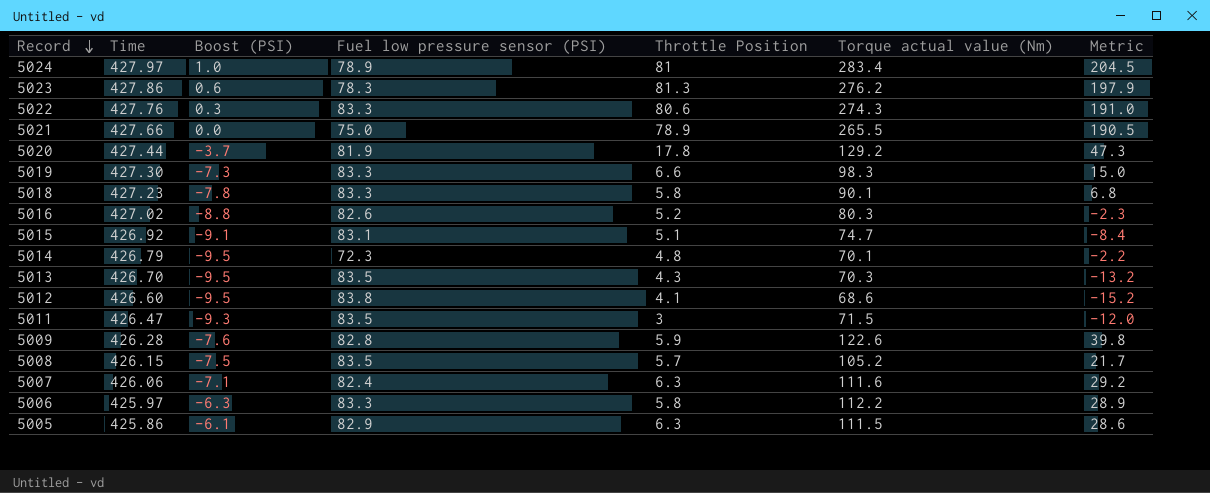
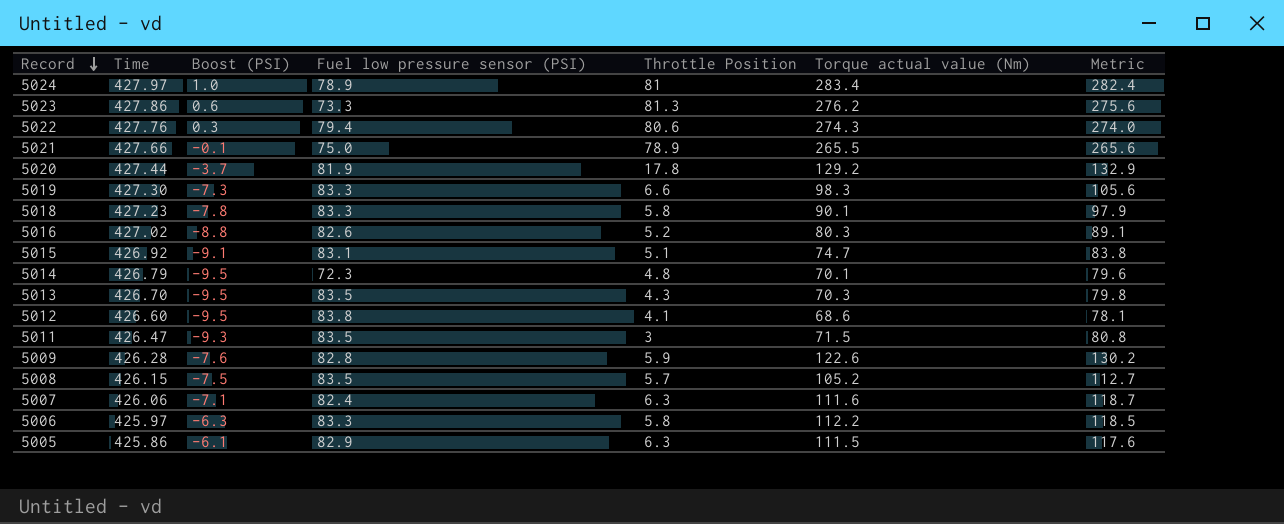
column Metric | formula: [Torque actual value (Nm)] - [Fuel low pressure sensor (PSI)] -> [Torque actual value (Nm)] - [Boost (PSI)]
5023 | Fuel low pressure sensor (PSI): 78.3 -> 73.3
5022 | Fuel low pressure sensor (PSI): 83.3 -> 79.4
5021 | Boost (PSI): 0.0 -> -0.1

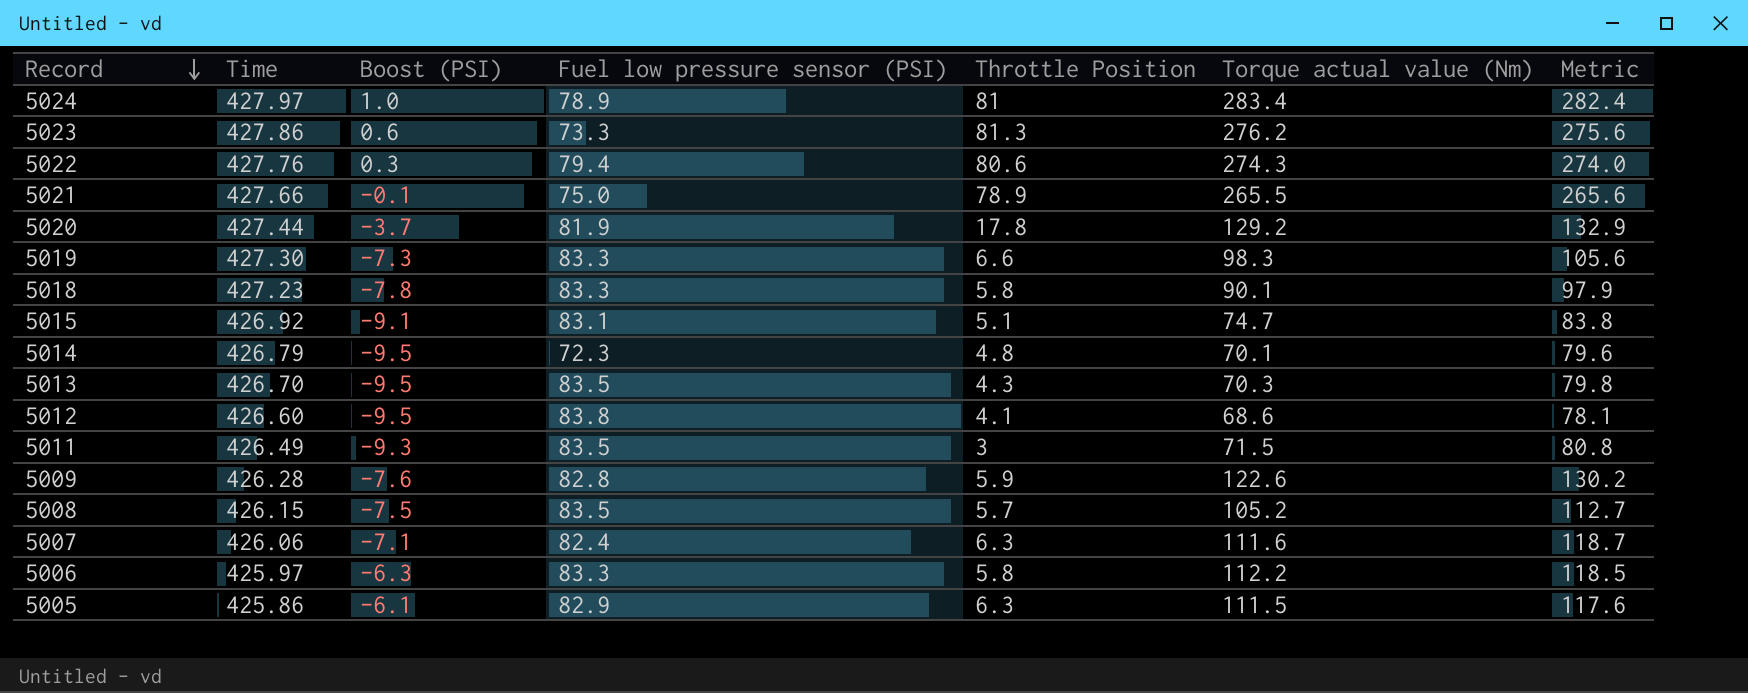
row 5016: 427.02 | -8.8 | 82.6 | 5.2 | 80.3 | 89.1 -> none
5011 | Time: 426.47 -> 426.49

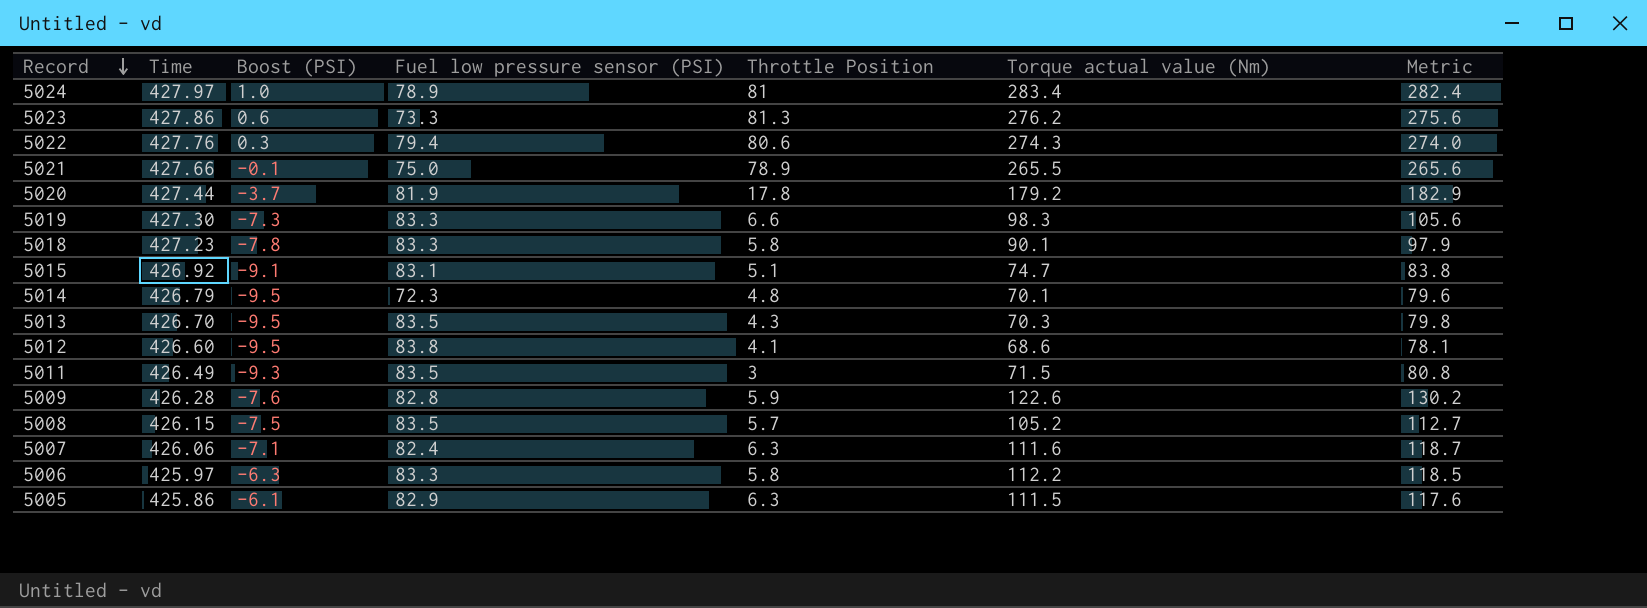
5020 | Torque actual value (Nm): 129.2 -> 179.2
5020 | Metric: 132.9 -> 182.9

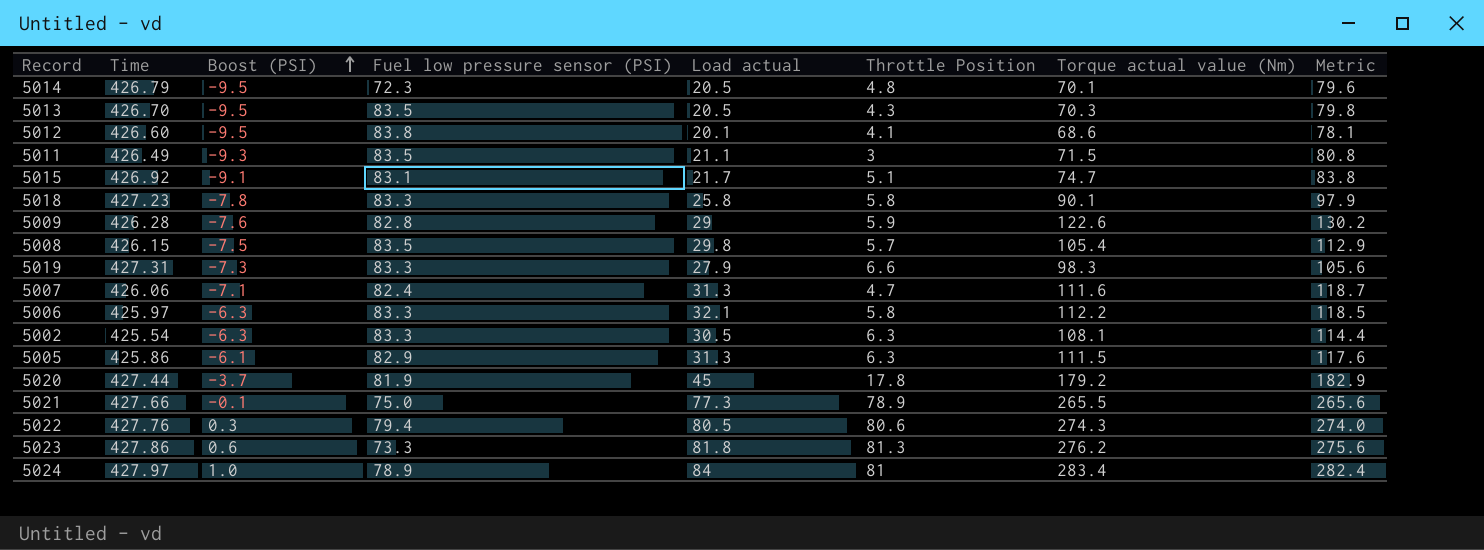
row order: Record descending -> Boost (PSI) ascending
column Load actual | position: none -> 5
5008 | Torque actual value (Nm): 105.2 -> 105.4
5008 | Metric: 112.7 -> 112.9
5019 | Time: 427.30 -> 427.31
5007 | Throttle Position: 6.3 -> 4.7
row 5002: none -> 425.54 | -6.3 | 83.3 | 30.5 | 6.3 | 108.1 | 114.4

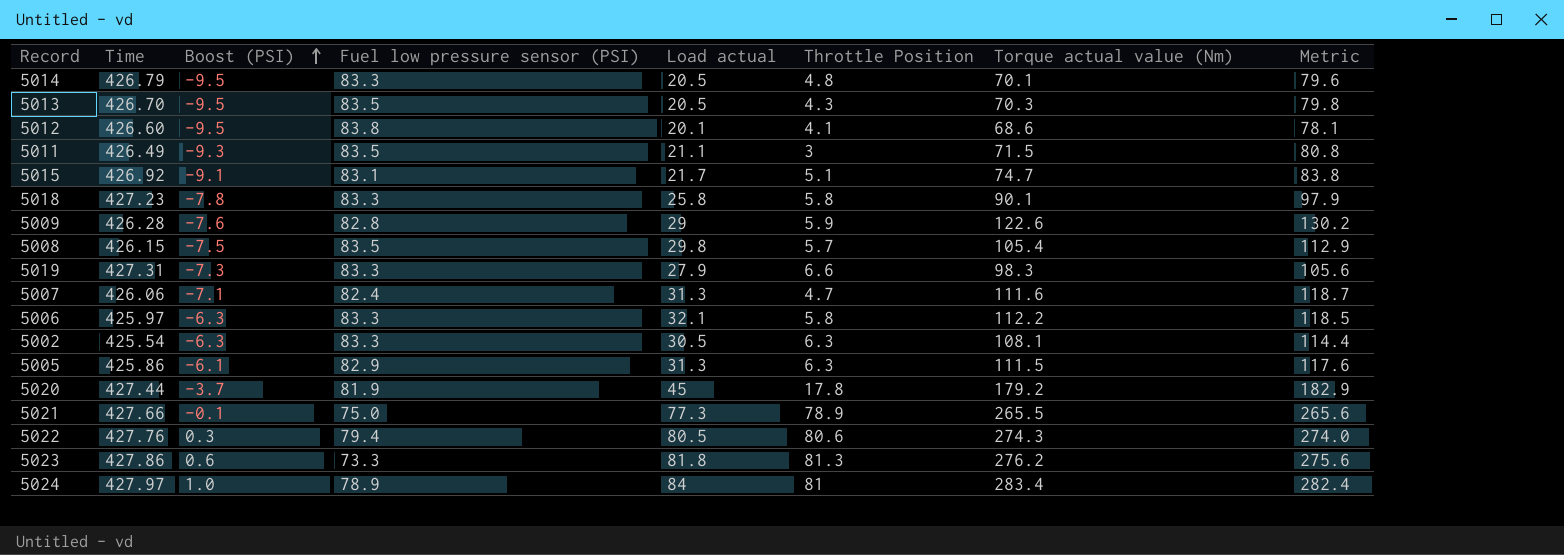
5014 | Fuel low pressure sensor (PSI): 72.3 -> 83.3

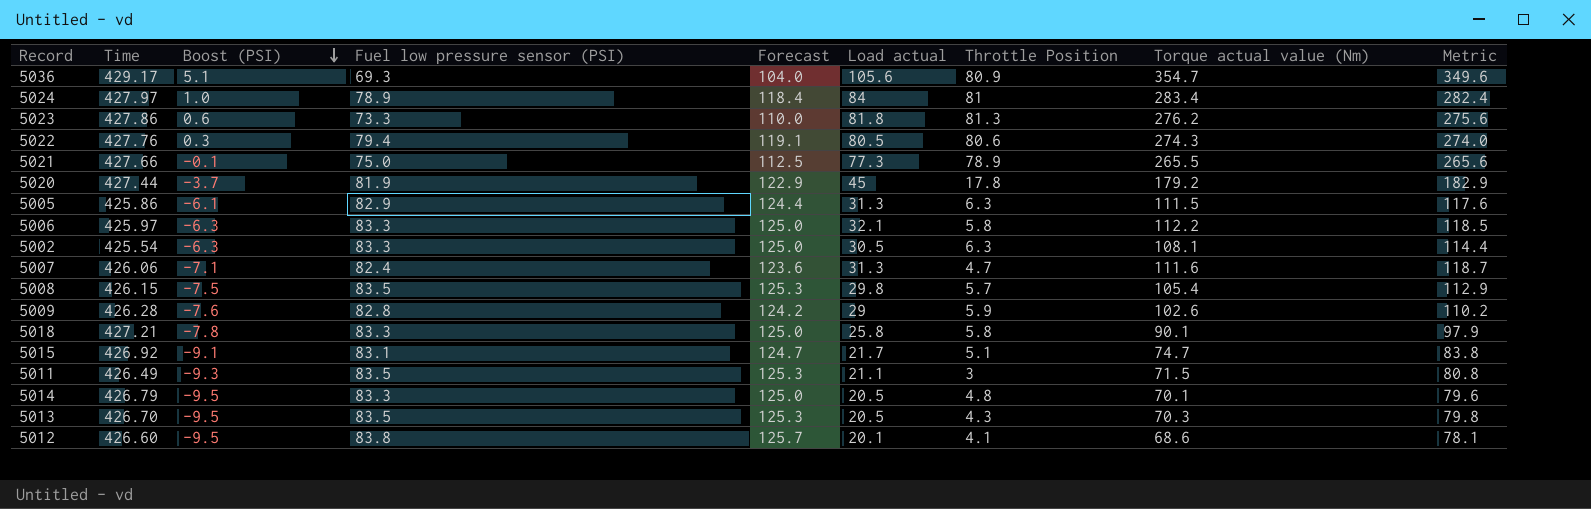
row order: Boost (PSI) ascending -> Boost (PSI) descending
column Forecast | formula: none -> [Fuel low pressure sensor (PSI)] * 1.5
row 5019: 427.31 | -7.3 | 83.3 | 27.9 | 6.6 | 98.3 | 105.6 -> none
row 5036: none -> 429.17 | 5.1 | 69.3 | 104.0 | 105.6 | 80.9 | 354.7 | 349.6
5009 | Torque actual value (Nm): 122.6 -> 102.6
5009 | Metric: 130.2 -> 110.2
5018 | Time: 427.23 -> 427.21

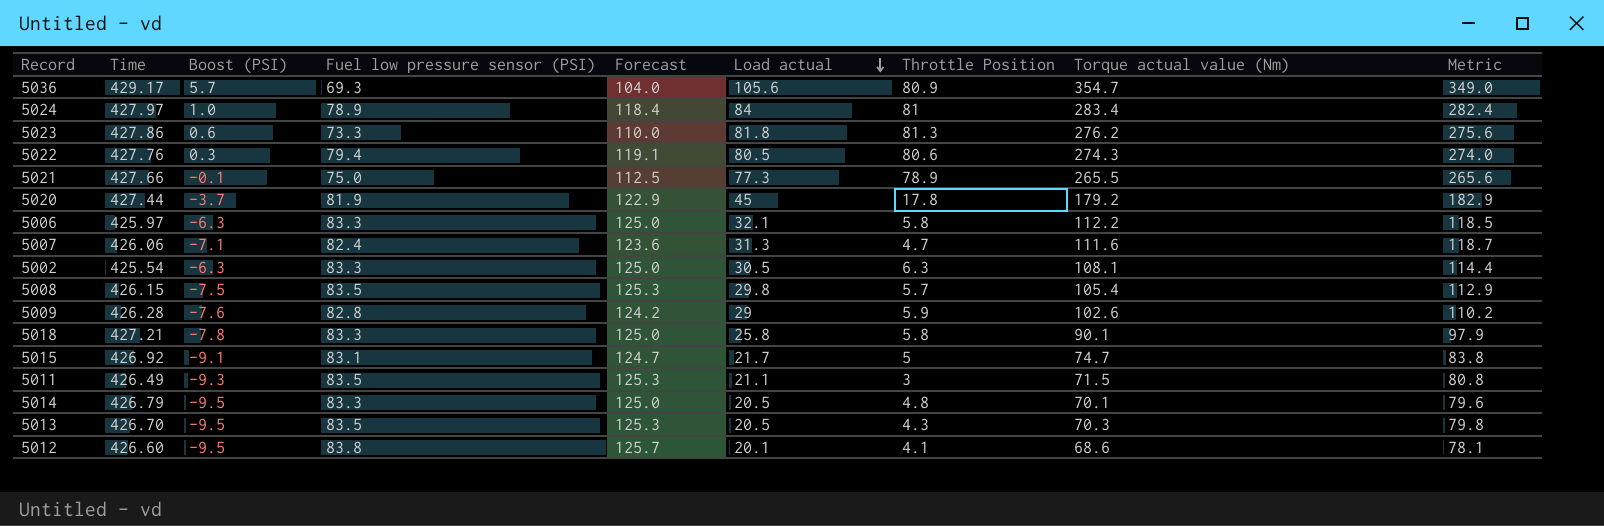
row order: Boost (PSI) descending -> Load actual descending
row 5005: 425.86 | -6.1 | 82.9 | 124.4 | 31.3 | 6.3 | 111.5 | 117.6 -> none
5036 | Boost (PSI): 5.1 -> 5.7
5036 | Metric: 349.6 -> 349.0
5015 | Throttle Position: 5.1 -> 5

